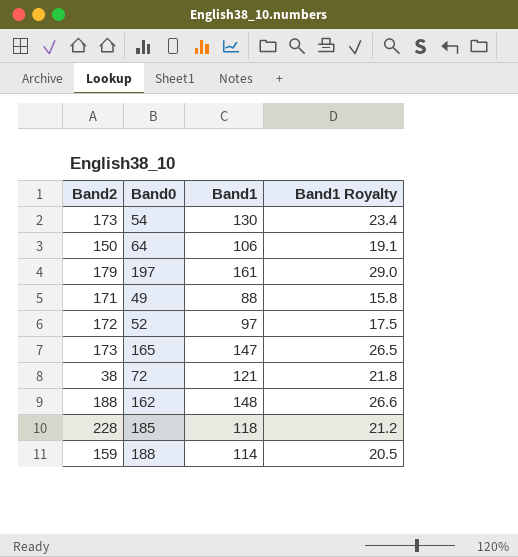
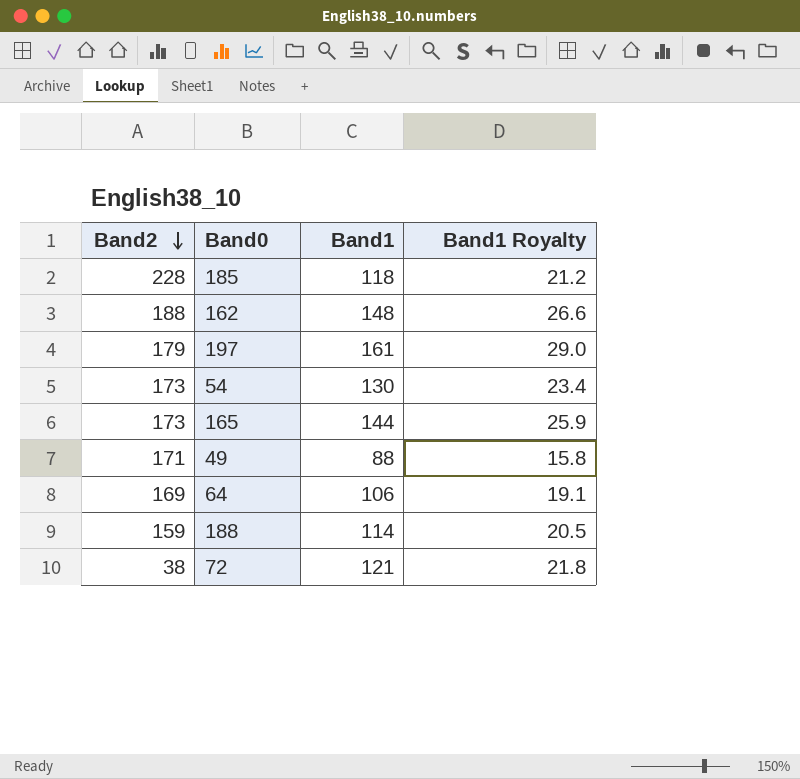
row order: none -> Band2 descending
row 52: 172 | 97 | 17.5 -> none
165 | Band1: 147 -> 144
165 | Band1 Royalty: 26.5 -> 25.9
64 | Band2: 150 -> 169

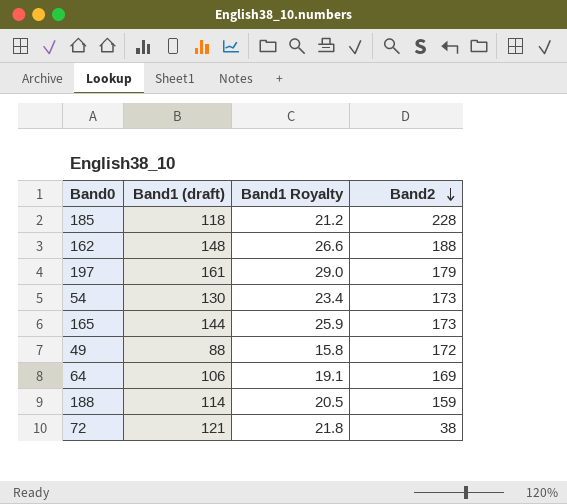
column name: Band1 -> Band1 (draft)
column Band2 | position: 1 -> 4
49 | Band2: 171 -> 172

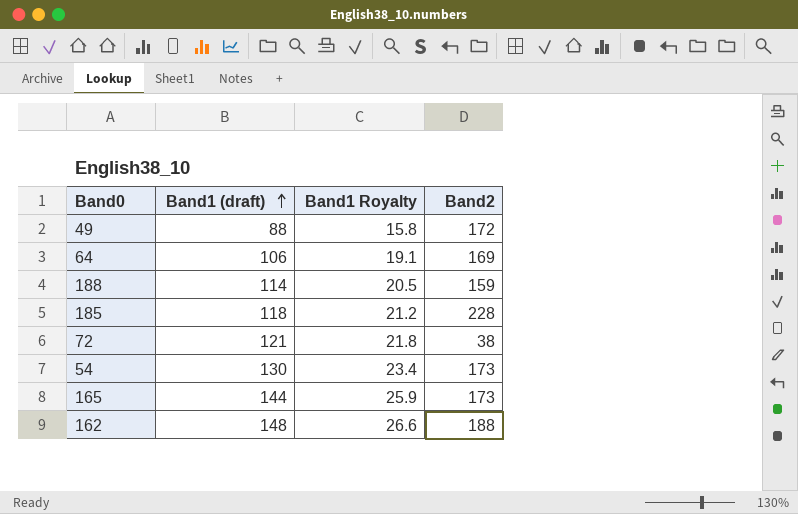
row order: Band2 descending -> Band1 (draft) ascending
row 197: 161 | 29.0 | 179 -> none

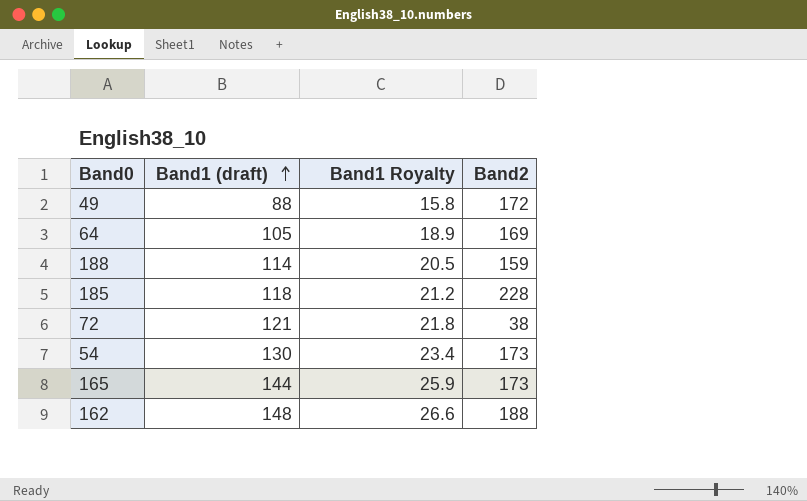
64 | Band1 (draft): 106 -> 105
64 | Band1 Royalty: 19.1 -> 18.9

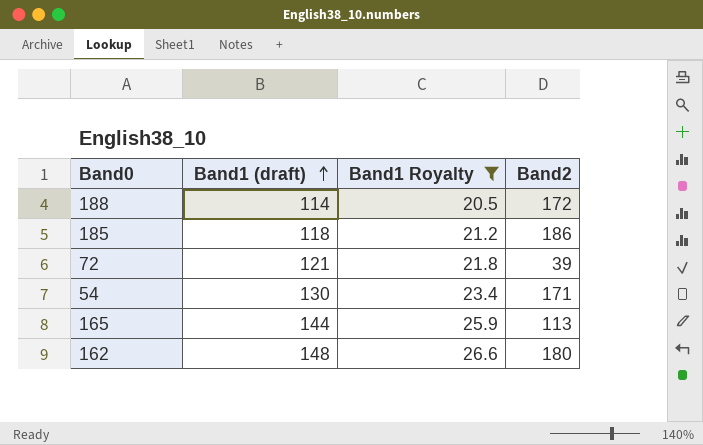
filter: none -> Band1 Royalty >= 20.5
188 | Band2: 159 -> 172
185 | Band2: 228 -> 186
72 | Band2: 38 -> 39
54 | Band2: 173 -> 171
165 | Band2: 173 -> 113
162 | Band2: 188 -> 180

